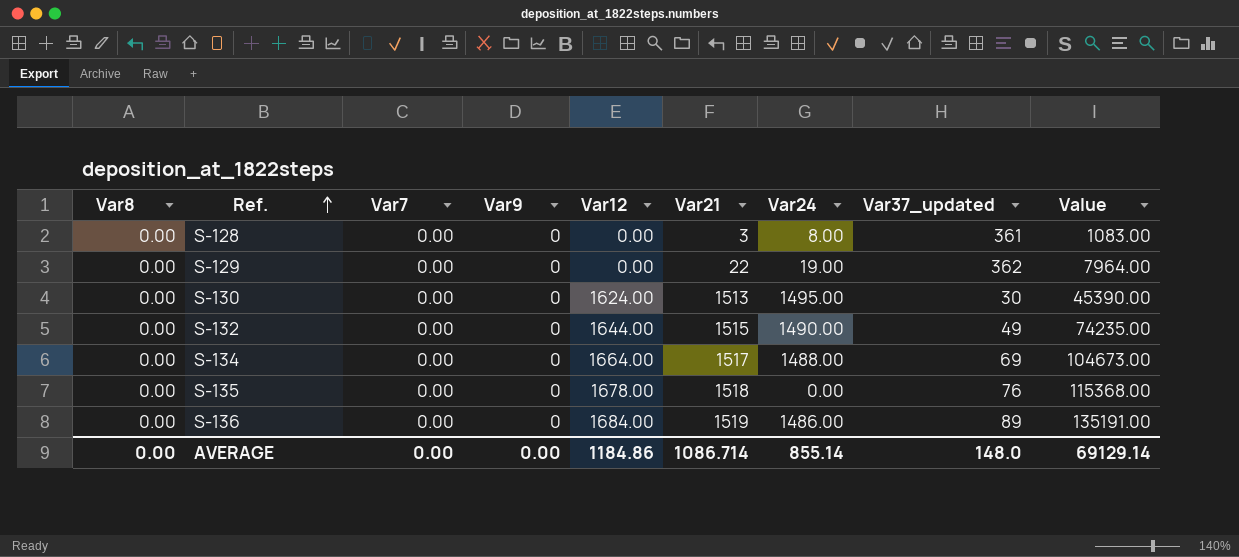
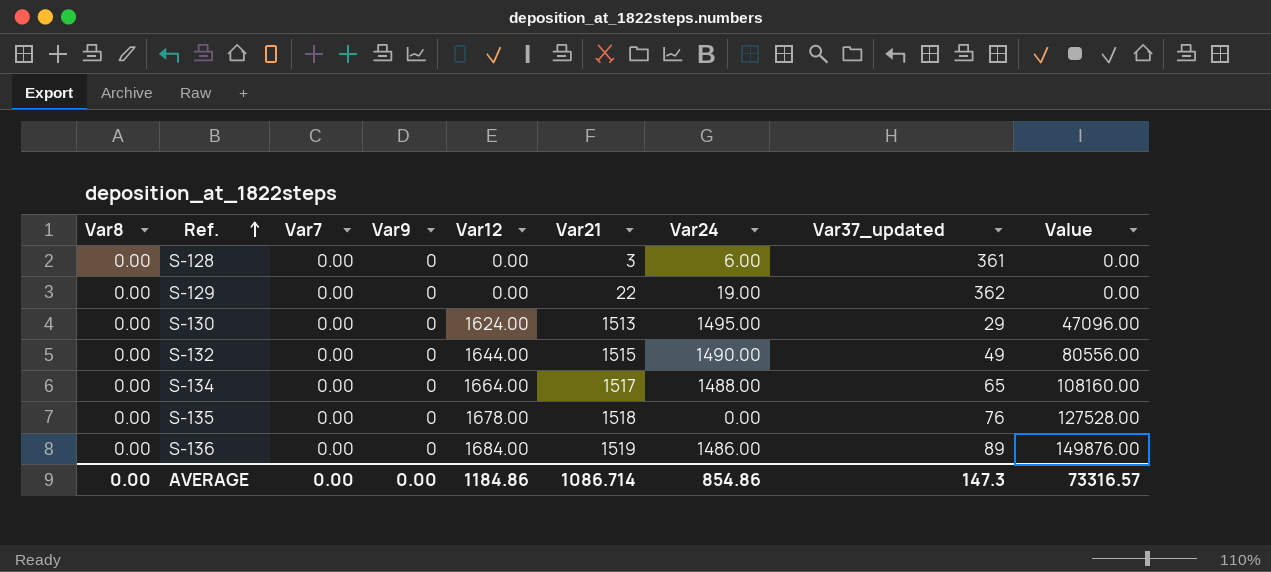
column Value | formula: [Var21] * [Var37_updated] -> [Var12] * [Var37_updated]
S-128 | Var24: 8.00 -> 6.00
S-130 | Var37_updated: 30 -> 29
S-134 | Var37_updated: 69 -> 65
AVERAGE | Var24: 855.14 -> 854.86
AVERAGE | Var37_updated: 148.0 -> 147.3
AVERAGE | Value: 69129.14 -> 73316.57

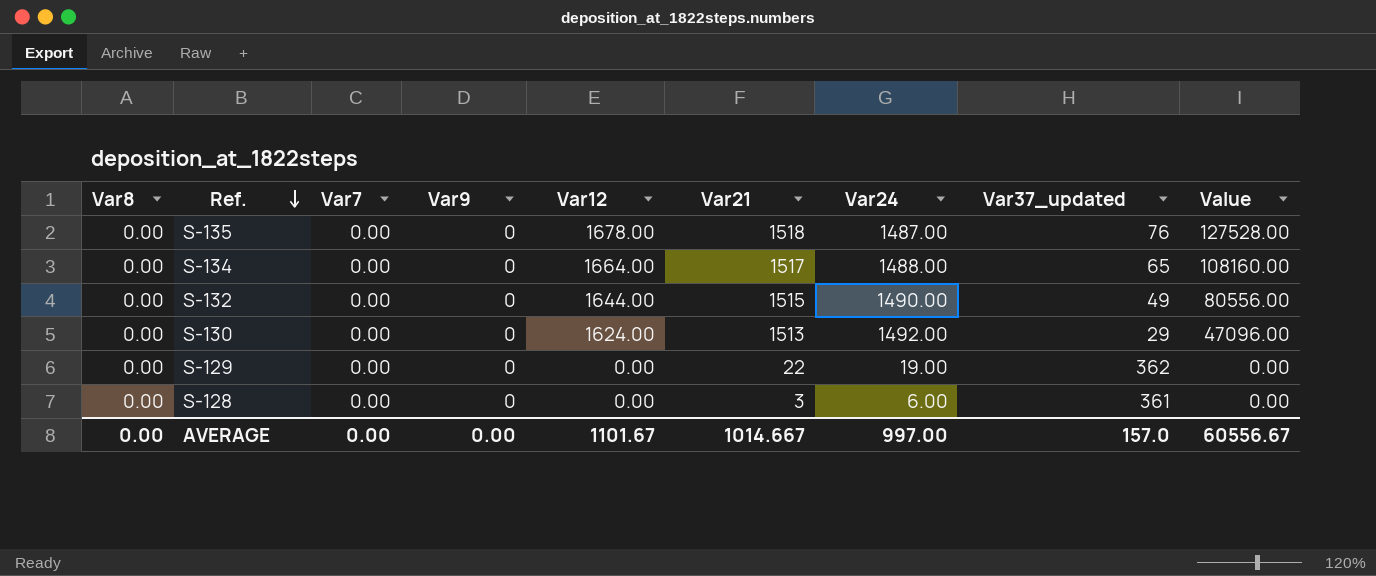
row order: Ref. ascending -> Ref. descending
row S-136: 0.00 | 0.00 | 0 | 1684.00 | 1519 | 1486.00 | 89 | 149876.00 -> none
S-135 | Var24: 0.00 -> 1487.00
S-130 | Var24: 1495.00 -> 1492.00
AVERAGE | Var12: 1184.86 -> 1101.67
AVERAGE | Var21: 1086.714 -> 1014.667
AVERAGE | Var24: 854.86 -> 997.00
AVERAGE | Var37_updated: 147.3 -> 157.0
AVERAGE | Value: 73316.57 -> 60556.67

